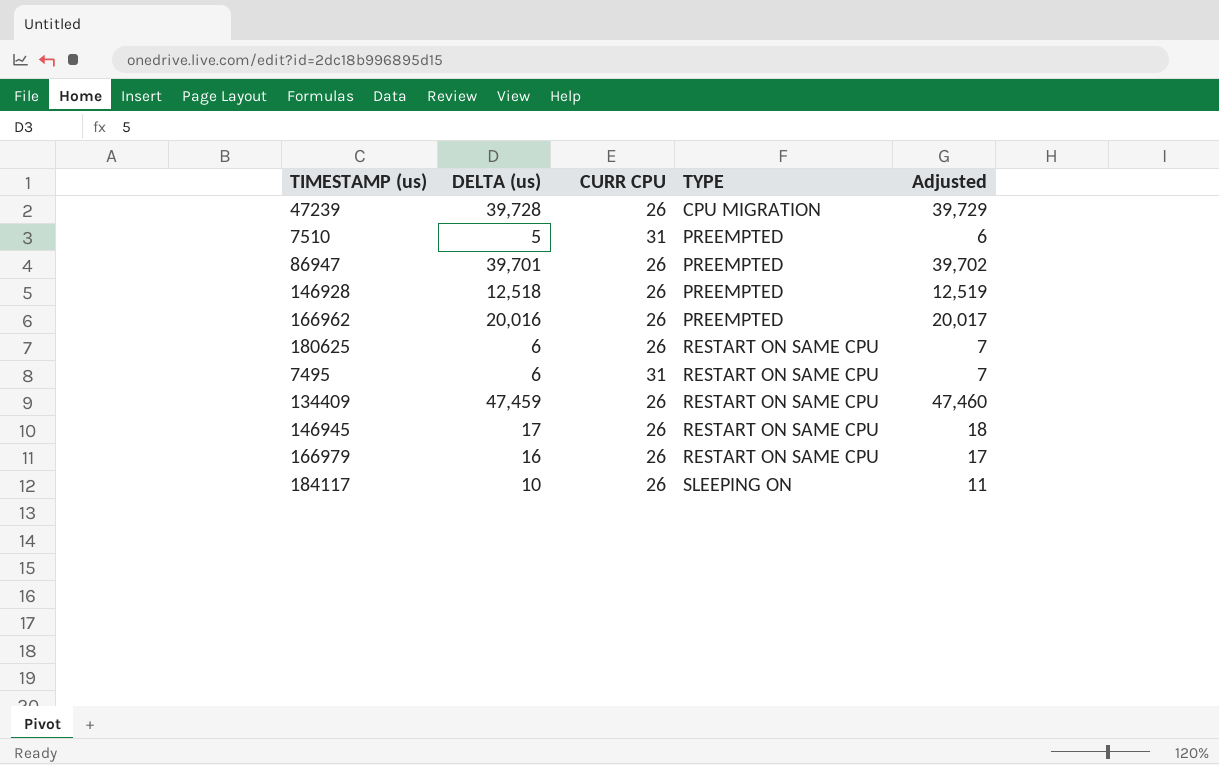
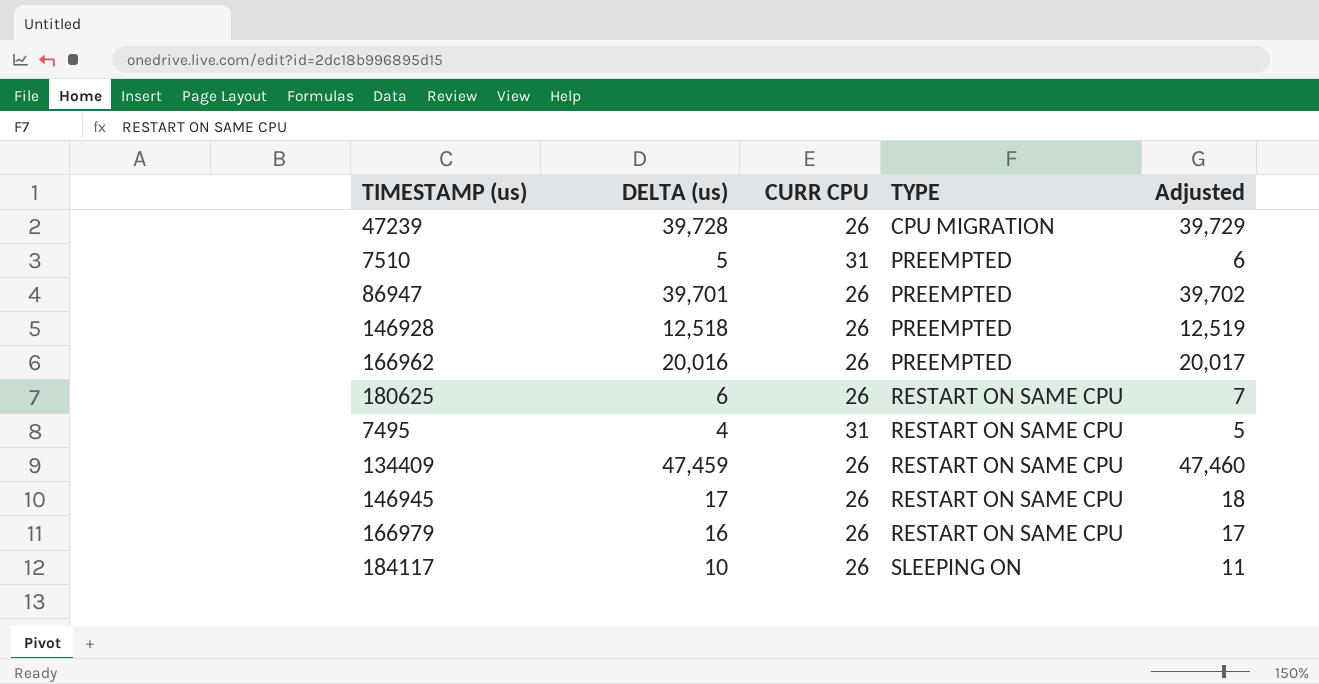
7495 | DELTA (us): 6 -> 4
7495 | Adjusted: 7 -> 5

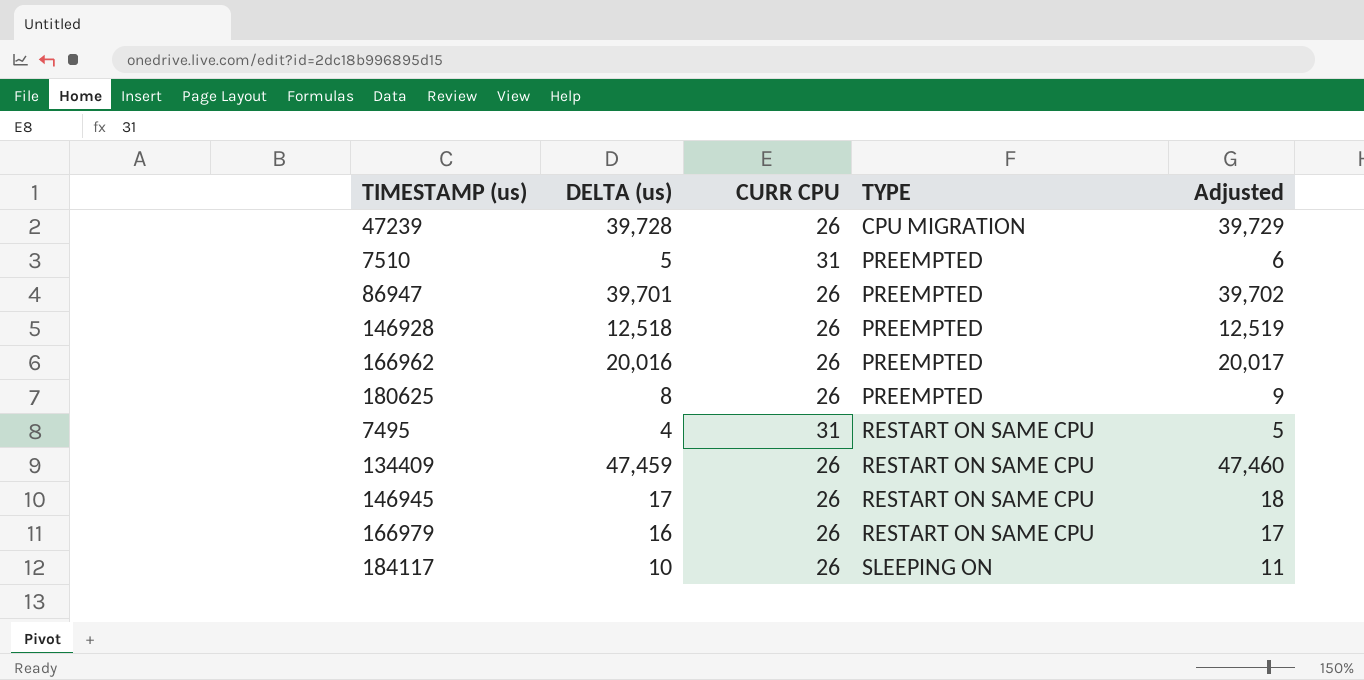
180625 | DELTA (us): 6 -> 8
180625 | TYPE: RESTART ON SAME CPU -> PREEMPTED
180625 | Adjusted: 7 -> 9

